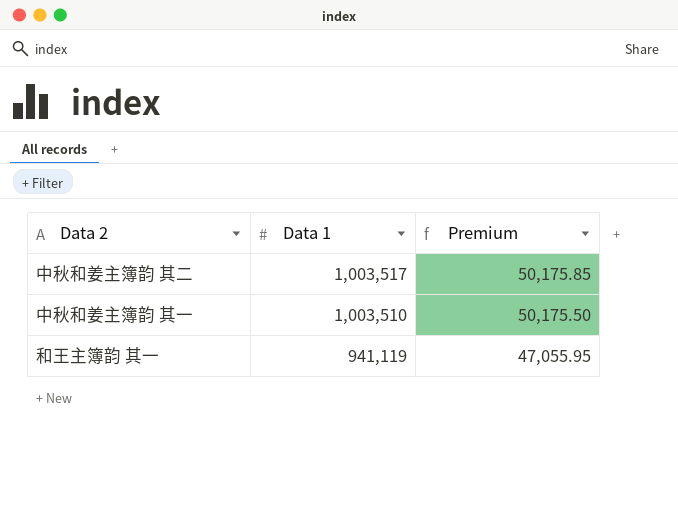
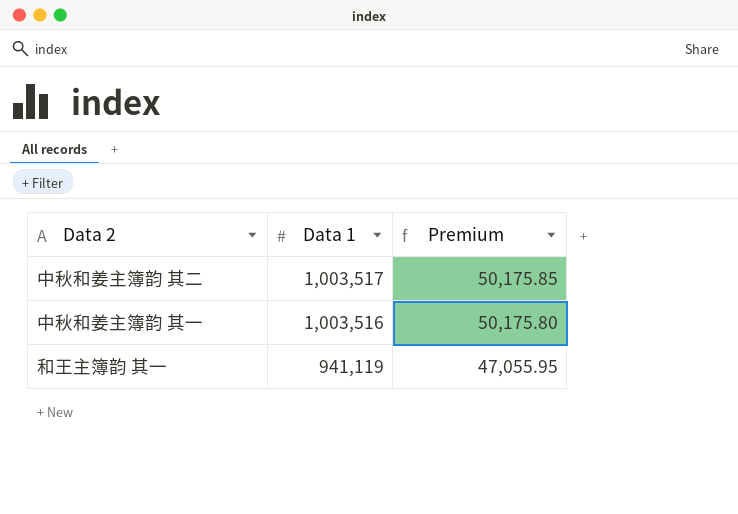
中秋和姜主簿韵 其一 | Data 1: 1,003,510 -> 1,003,516
中秋和姜主簿韵 其一 | Premium: 50,175.50 -> 50,175.80

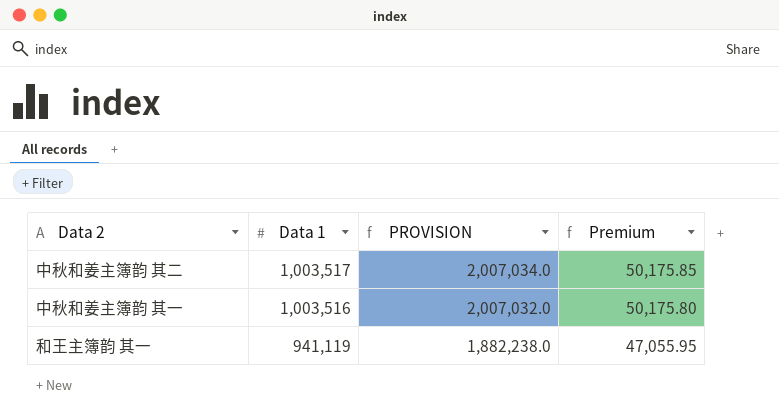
column PROVISION | formula: none -> [Data 1] * 2

